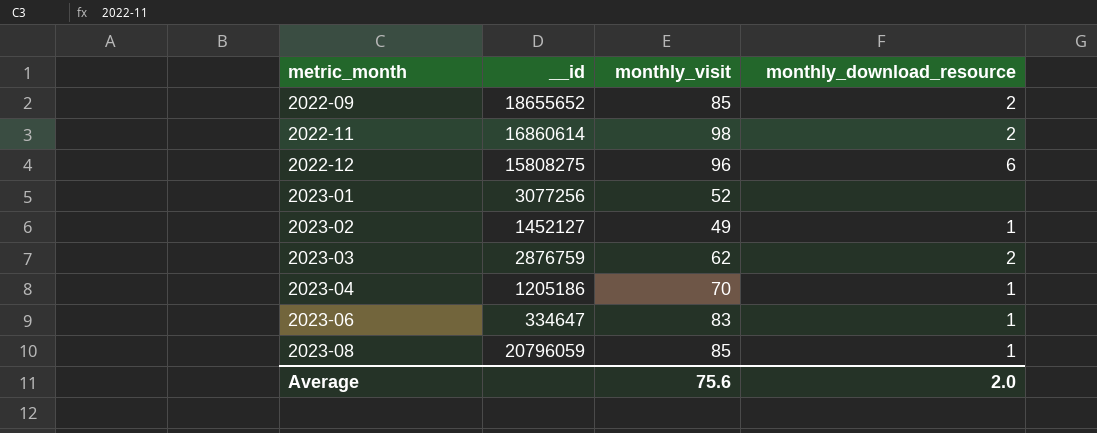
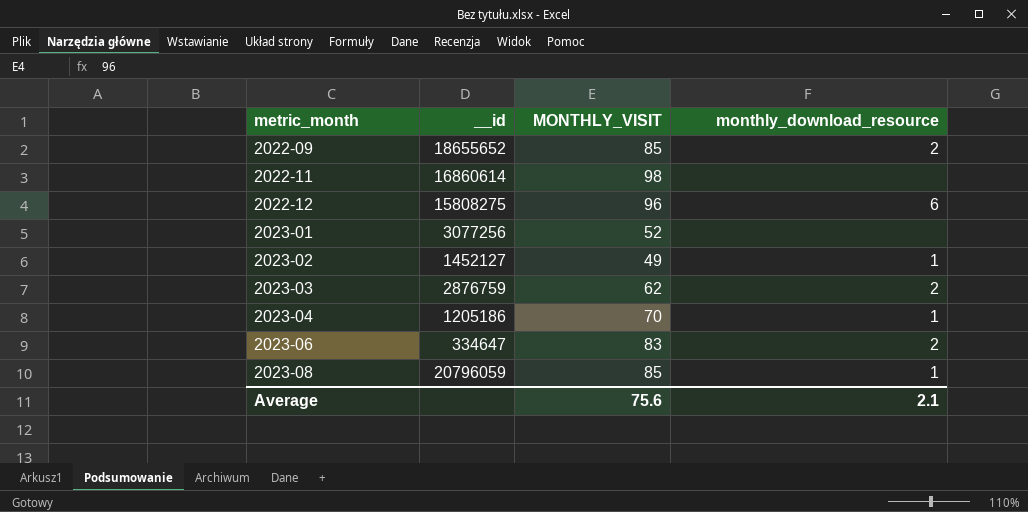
column name: monthly_visit -> MONTHLY_VISIT
2022-11 | monthly_download_resource: 2 -> none
2023-06 | monthly_download_resource: 1 -> 2
Average | monthly_download_resource: 2.0 -> 2.1

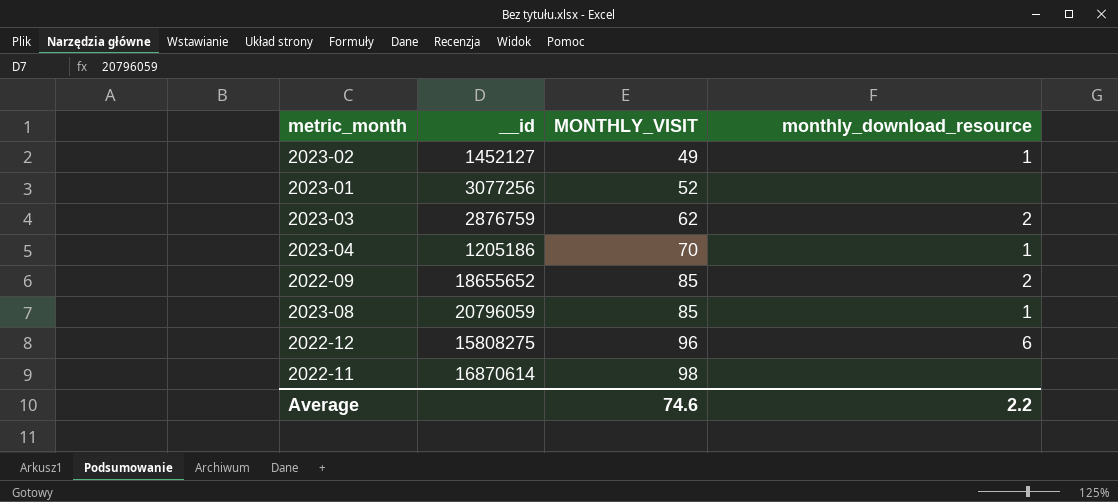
row order: metric_month ascending -> MONTHLY_VISIT ascending
row 2023-06: 334647 | 83 | 2 -> none
2022-11 | __id: 16860614 -> 16870614
Average | MONTHLY_VISIT: 75.6 -> 74.6
Average | monthly_download_resource: 2.1 -> 2.2

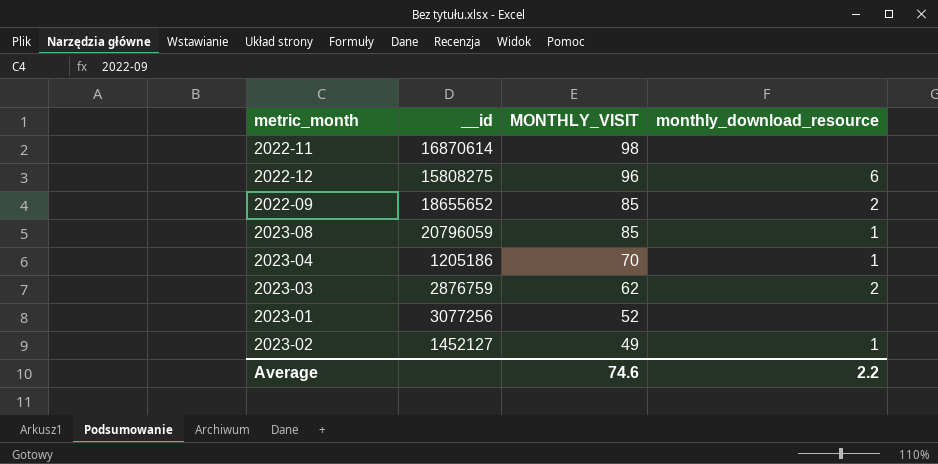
row order: MONTHLY_VISIT ascending -> MONTHLY_VISIT descending

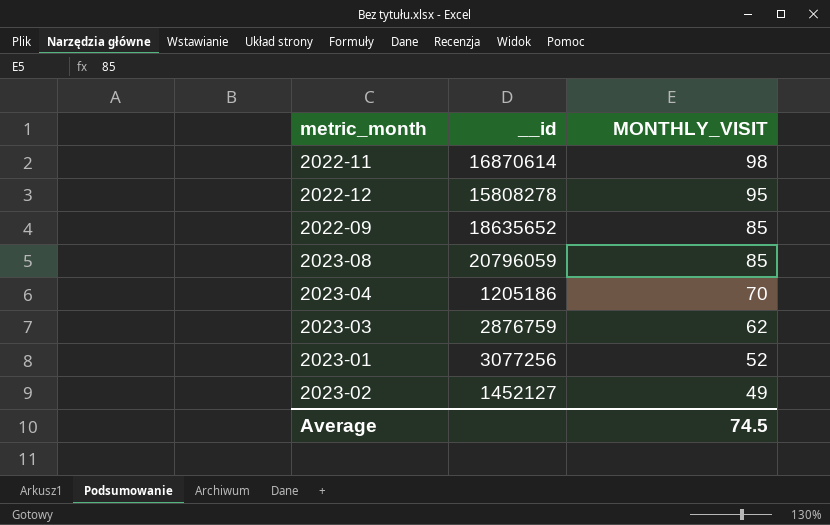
column monthly_download_resource | position: 4 -> none
2022-12 | __id: 15808275 -> 15808278
2022-12 | MONTHLY_VISIT: 96 -> 95
2022-09 | __id: 18655652 -> 18635652
Average | MONTHLY_VISIT: 74.6 -> 74.5

